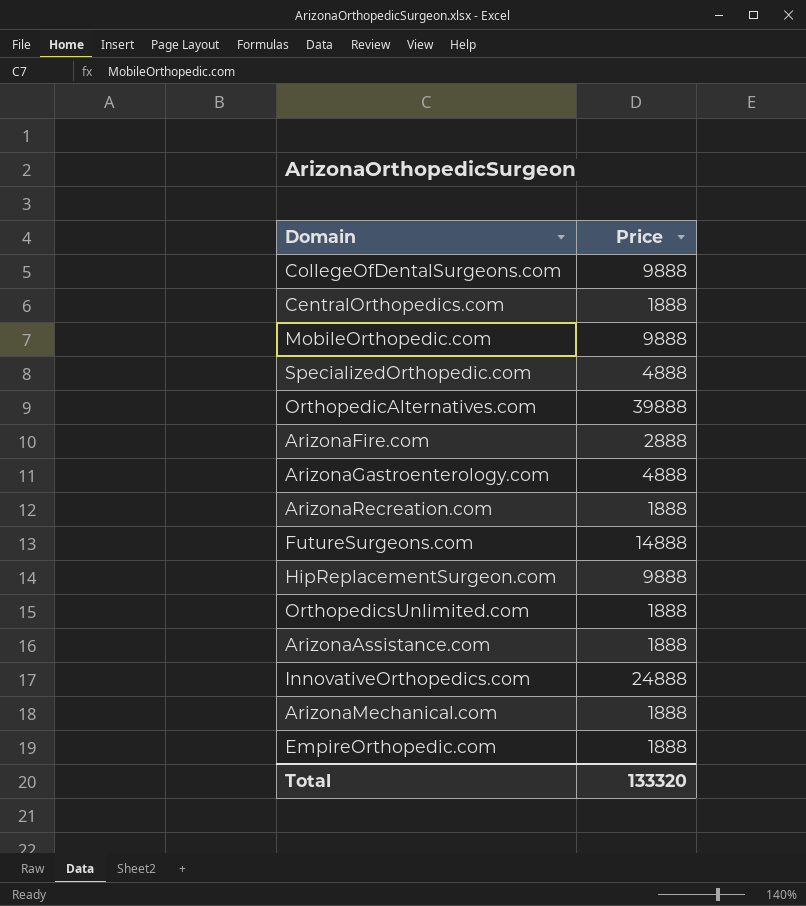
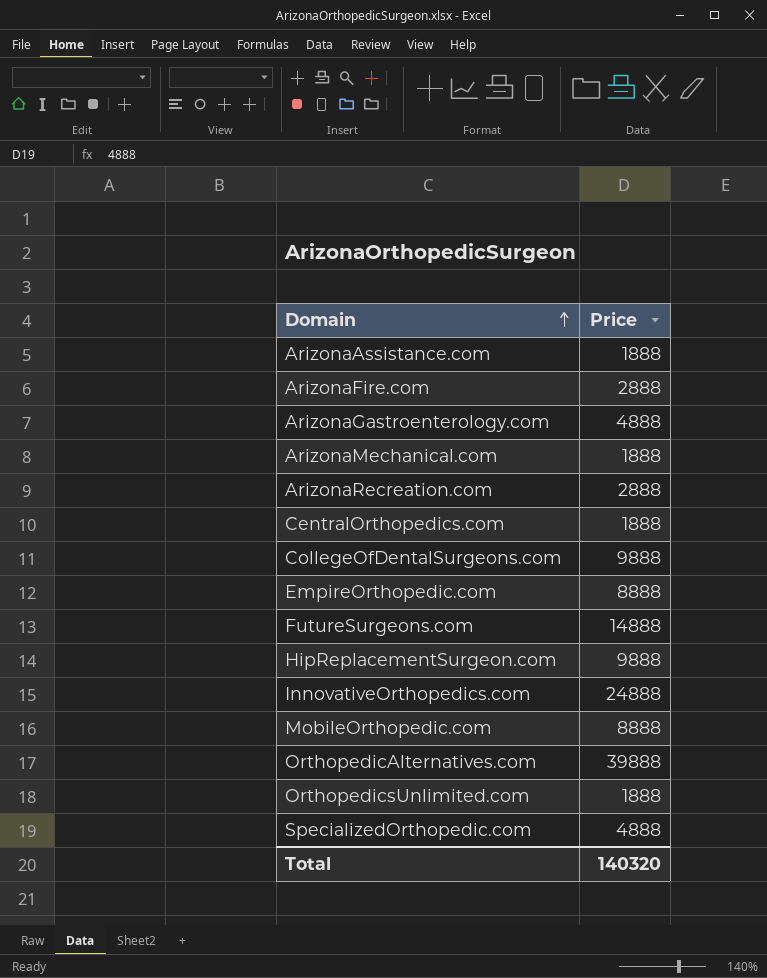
row order: none -> Domain ascending
ArizonaRecreation.com | Price: 1888 -> 2888
EmpireOrthopedic.com | Price: 1888 -> 8888
MobileOrthopedic.com | Price: 9888 -> 8888
Total | Price: 133320 -> 140320

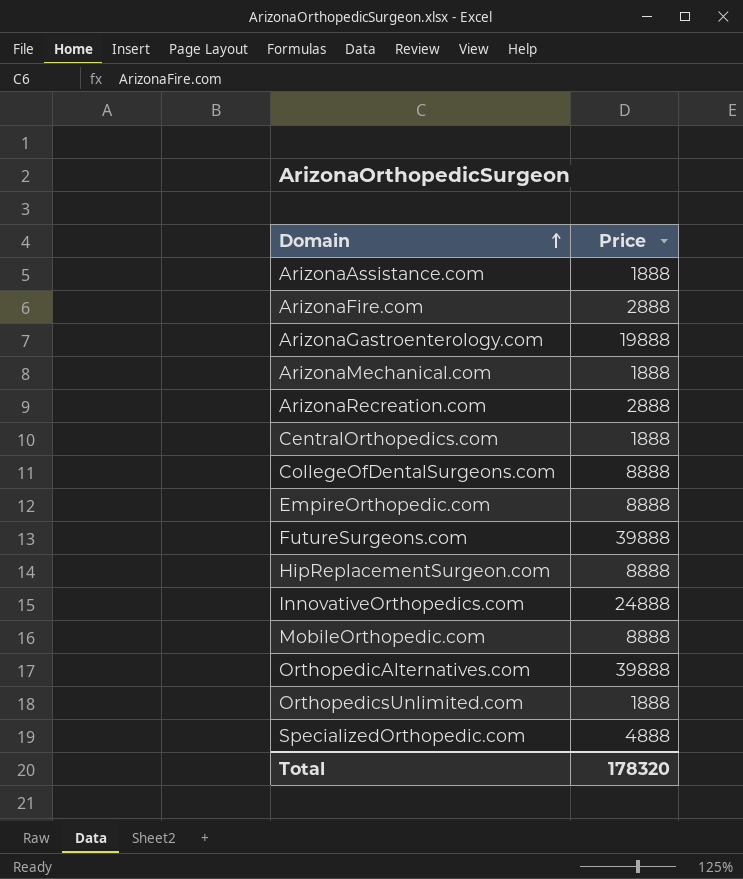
ArizonaGastroenterology.com | Price: 4888 -> 19888
CollegeOfDentalSurgeons.com | Price: 9888 -> 8888
FutureSurgeons.com | Price: 14888 -> 39888
HipReplacementSurgeon.com | Price: 9888 -> 8888
Total | Price: 140320 -> 178320

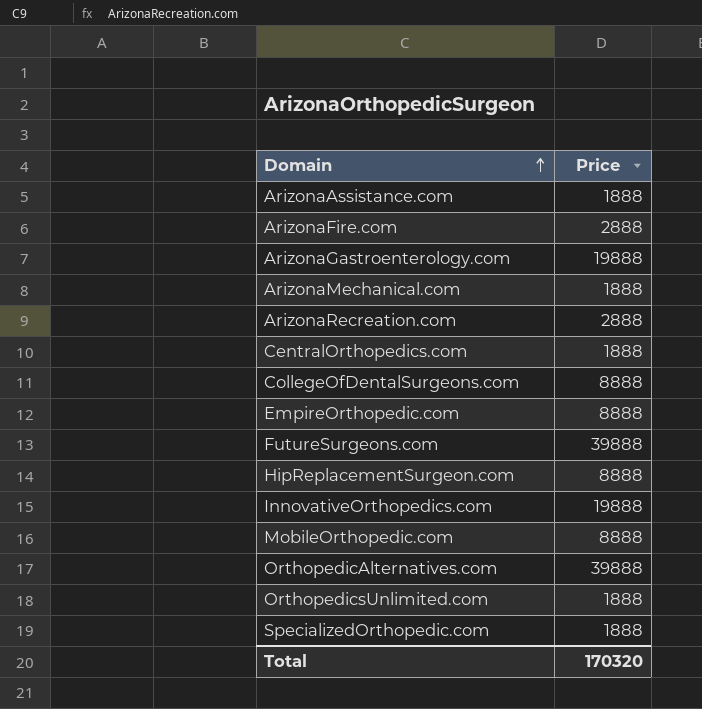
InnovativeOrthopedics.com | Price: 24888 -> 19888
SpecializedOrthopedic.com | Price: 4888 -> 1888
Total | Price: 178320 -> 170320

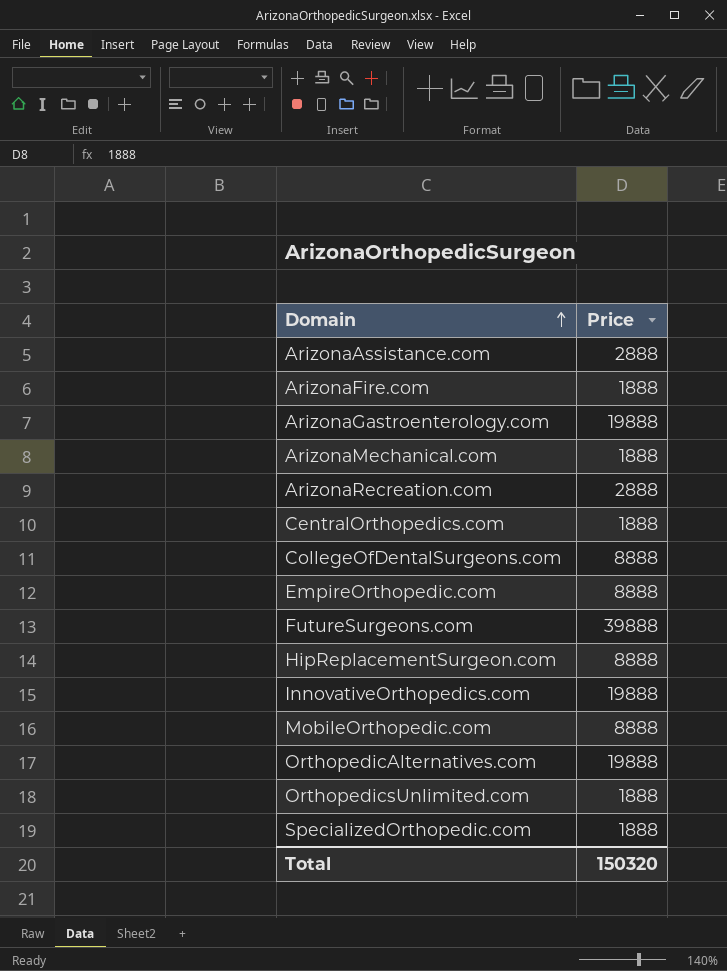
ArizonaAssistance.com | Price: 1888 -> 2888
ArizonaFire.com | Price: 2888 -> 1888
OrthopedicAlternatives.com | Price: 39888 -> 19888
Total | Price: 170320 -> 150320

